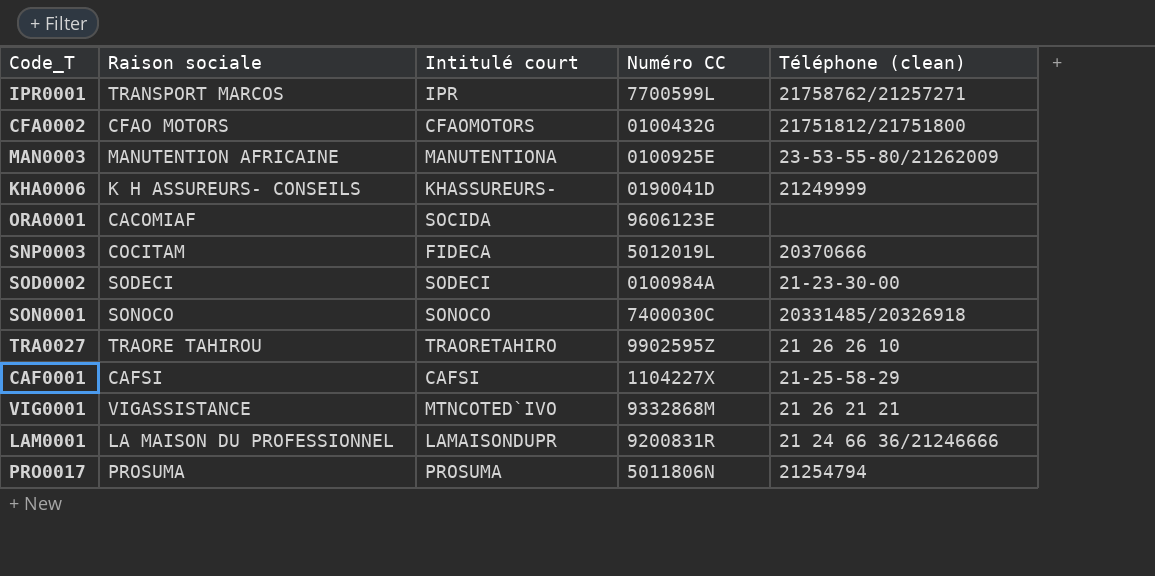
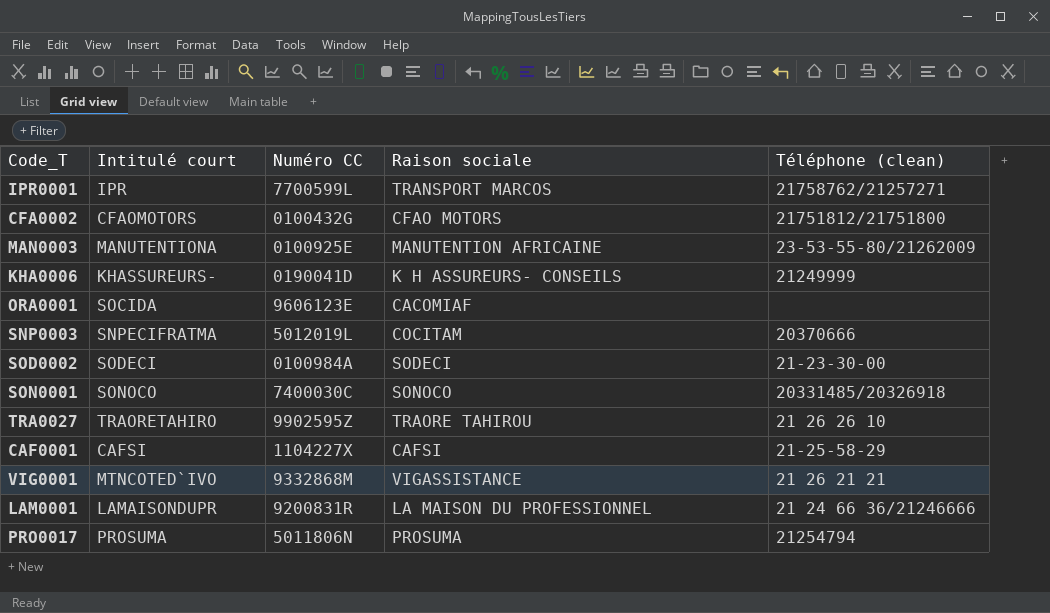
column Raison sociale | position: 2 -> 4
SNP0003 | Intitulé court: FIDECA -> SNPECIFRATMA

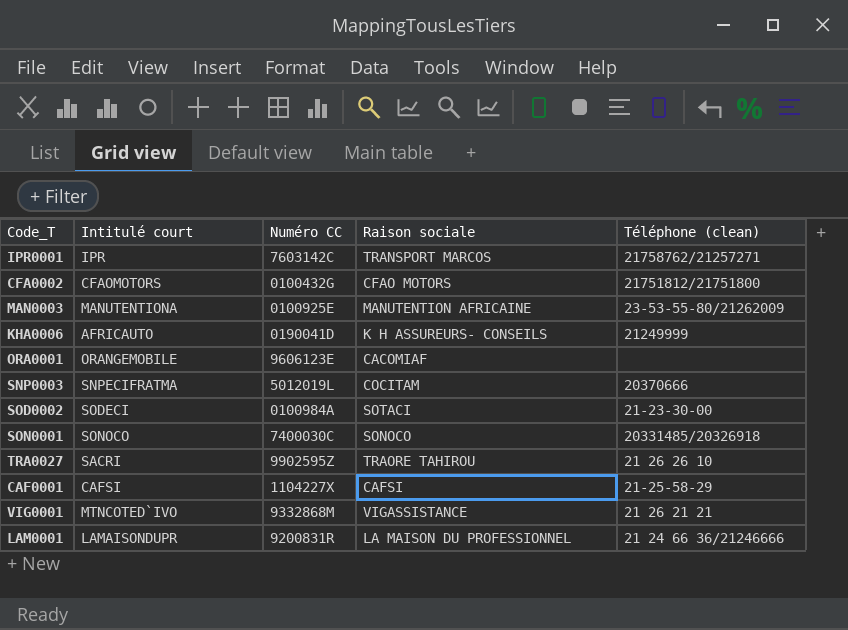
row PRO0017: PROSUMA | 5011806N | PROSUMA | 21254794 -> none
IPR0001 | Numéro CC: 7700599L -> 7603142C
KHA0006 | Intitulé court: KHASSUREURS- -> AFRICAUTO
ORA0001 | Intitulé court: SOCIDA -> ORANGEMOBILE
SOD0002 | Raison sociale: SODECI -> SOTACI
TRA0027 | Intitulé court: TRAORETAHIRO -> SACRI

